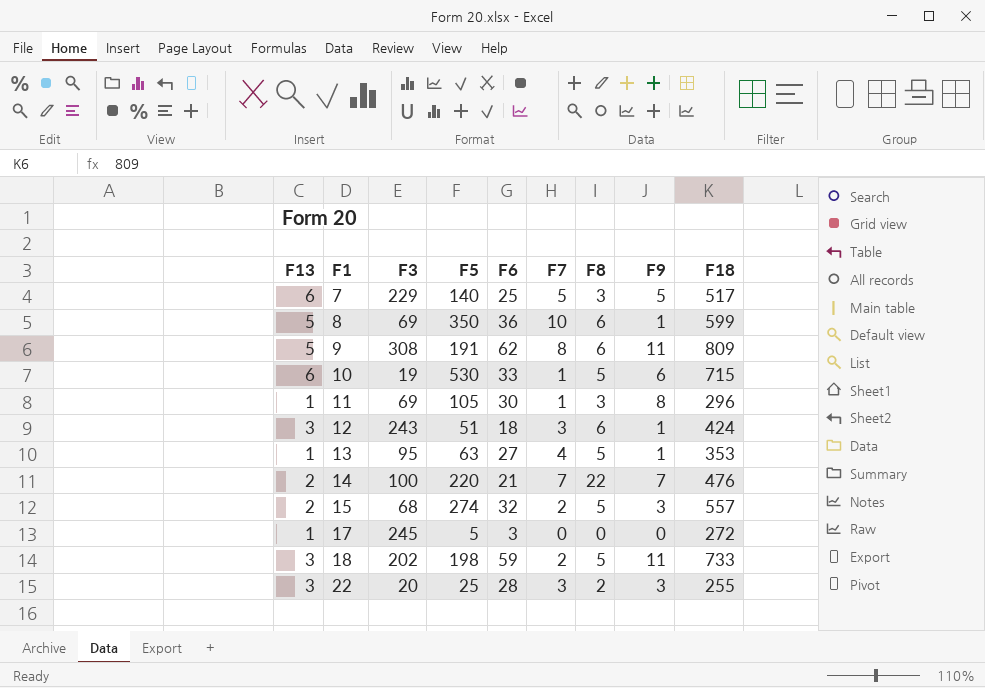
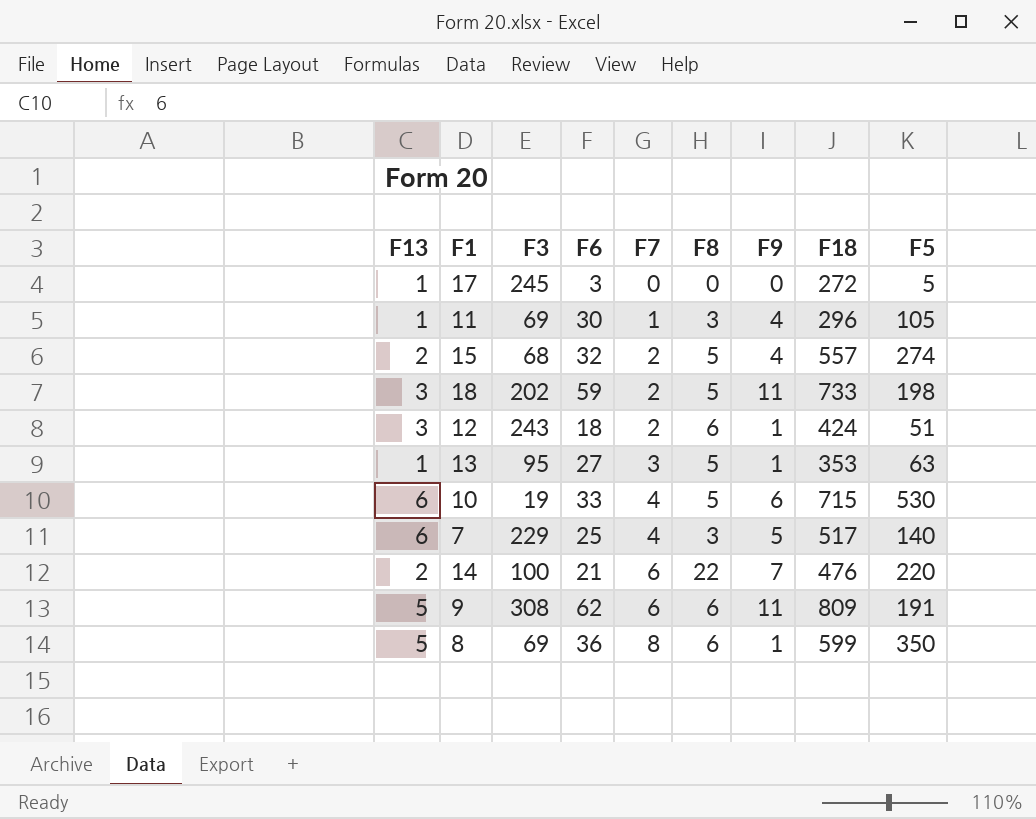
row order: F1 ascending -> F7 ascending
column F5 | position: 4 -> 9
row 22: 3 | 20 | 25 | 28 | 3 | 2 | 3 | 255 -> none
11 | F9: 8 -> 4
15 | F9: 3 -> 4
12 | F7: 3 -> 2
13 | F7: 4 -> 3
10 | F7: 1 -> 4
7 | F7: 5 -> 4
14 | F7: 7 -> 6
9 | F7: 8 -> 6
8 | F7: 10 -> 8

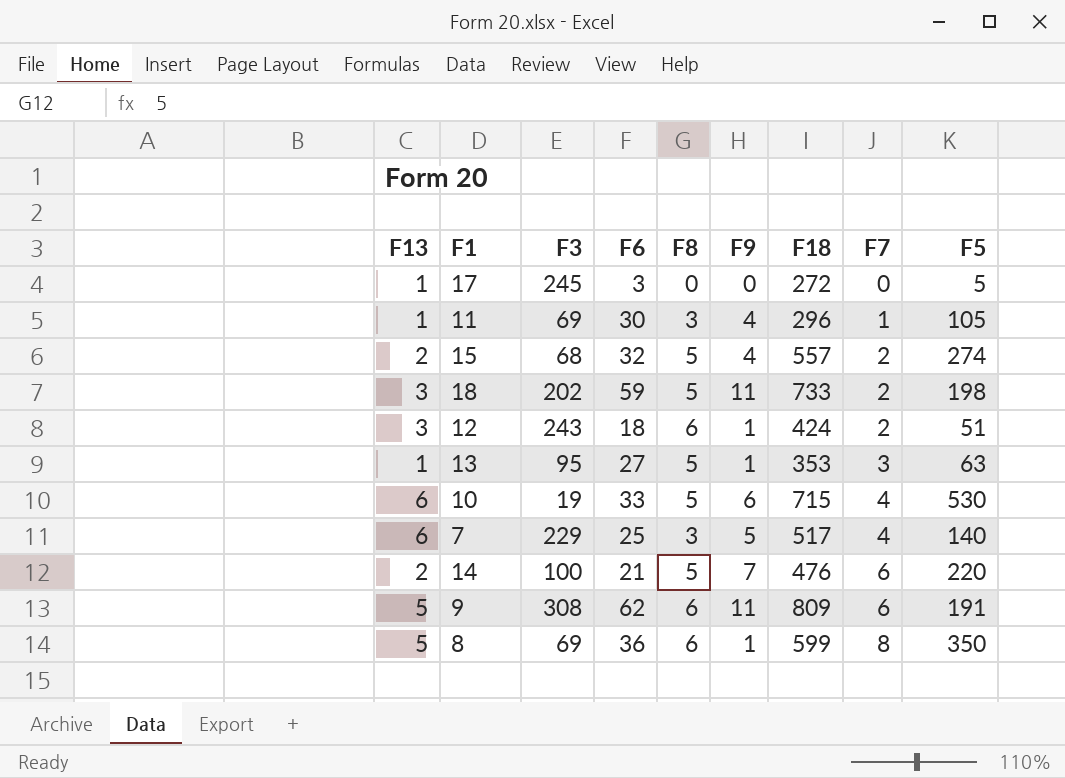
column F7 | position: 5 -> 8
14 | F8: 22 -> 5

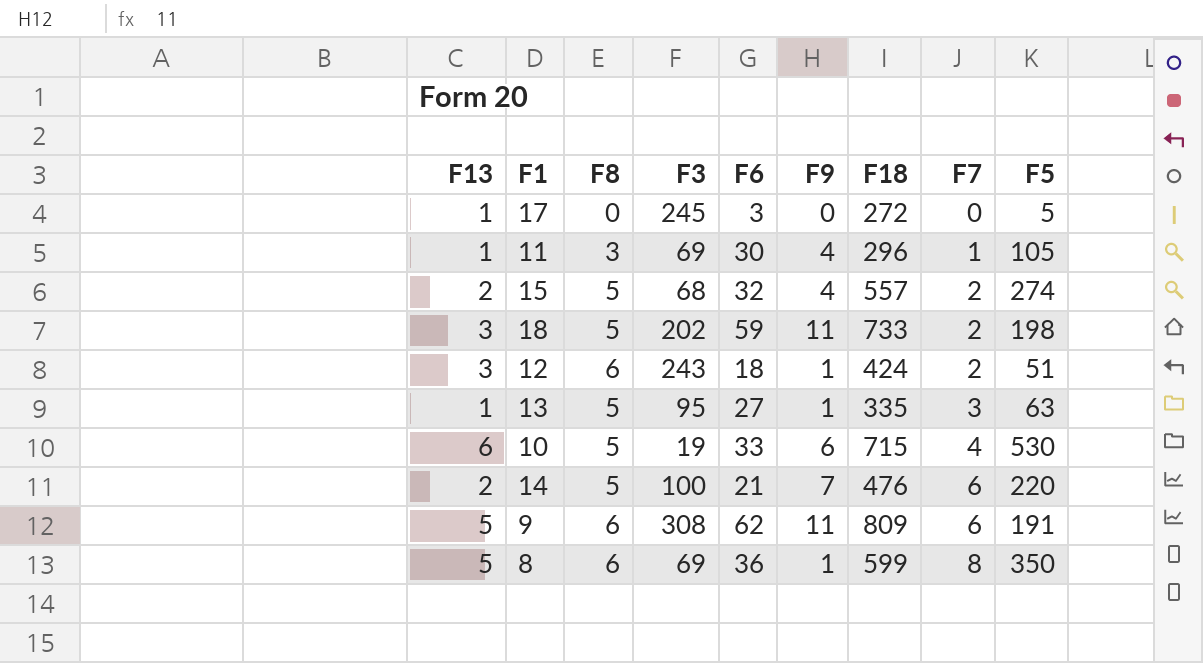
column F8 | position: 5 -> 3
row 7: 6 | 229 | 25 | 3 | 5 | 517 | 4 | 140 -> none
13 | F18: 353 -> 335

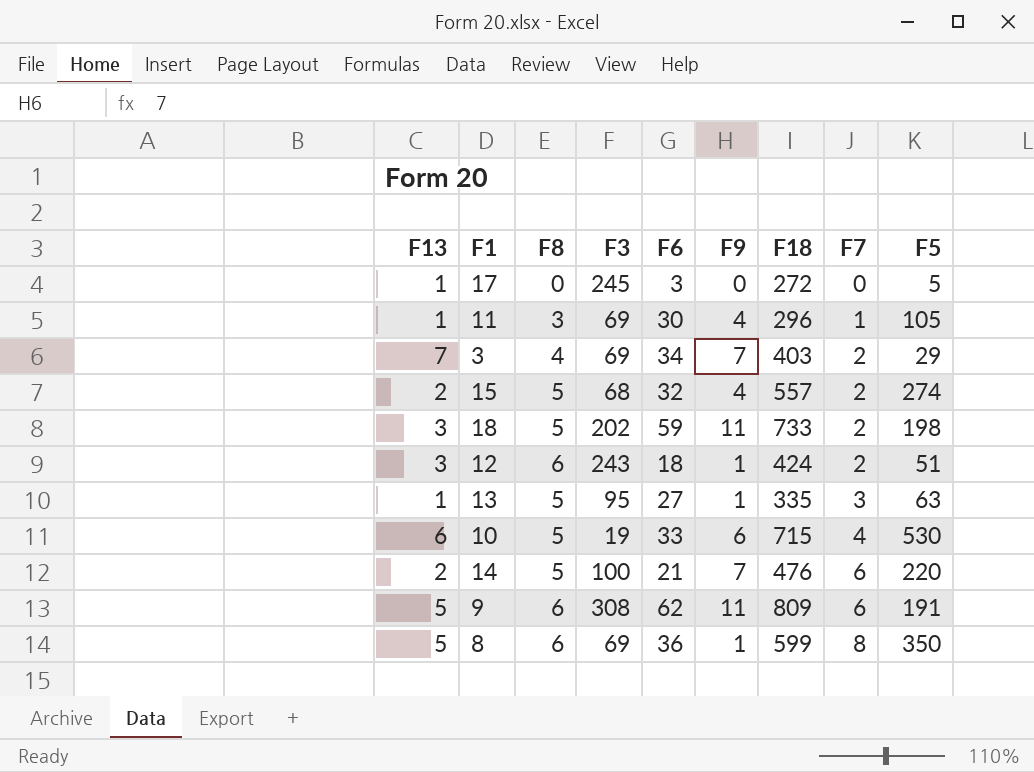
row 3: none -> 7 | 4 | 69 | 34 | 7 | 403 | 2 | 29

